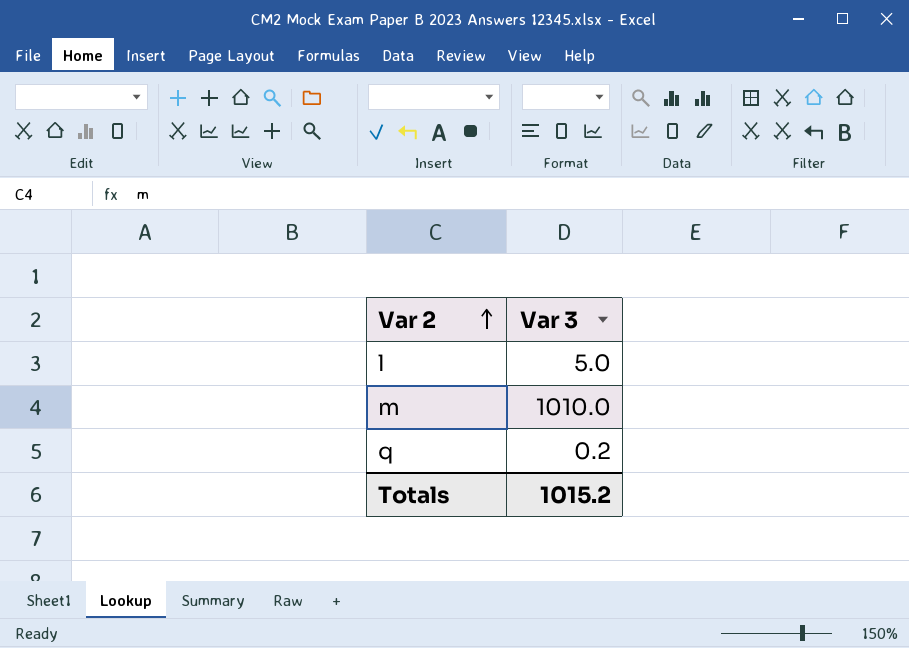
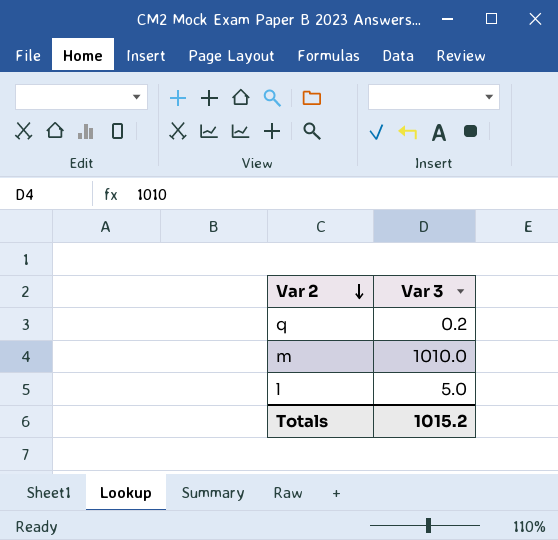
row order: Var 2 ascending -> Var 2 descending

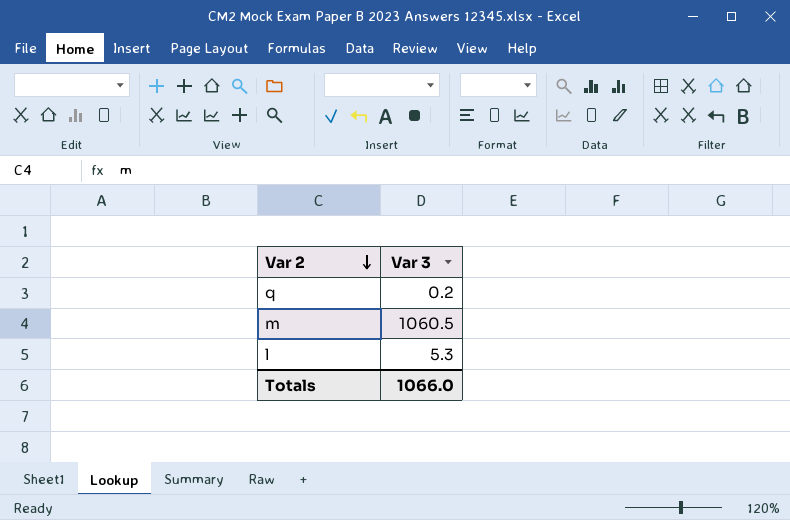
m | Var 3: 1010.0 -> 1060.5
l | Var 3: 5.0 -> 5.3
Totals | Var 3: 1015.2 -> 1066.0

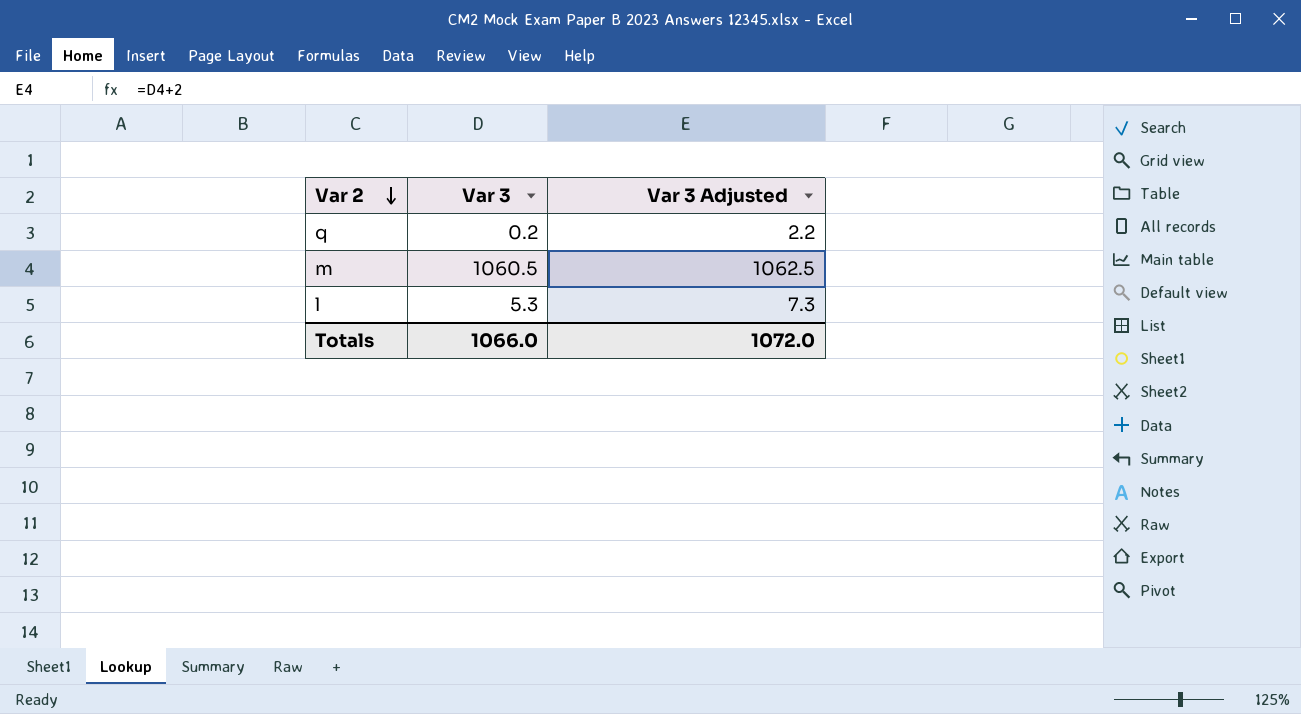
column Var 3 Adjusted | formula: none -> [Var 3] + 2

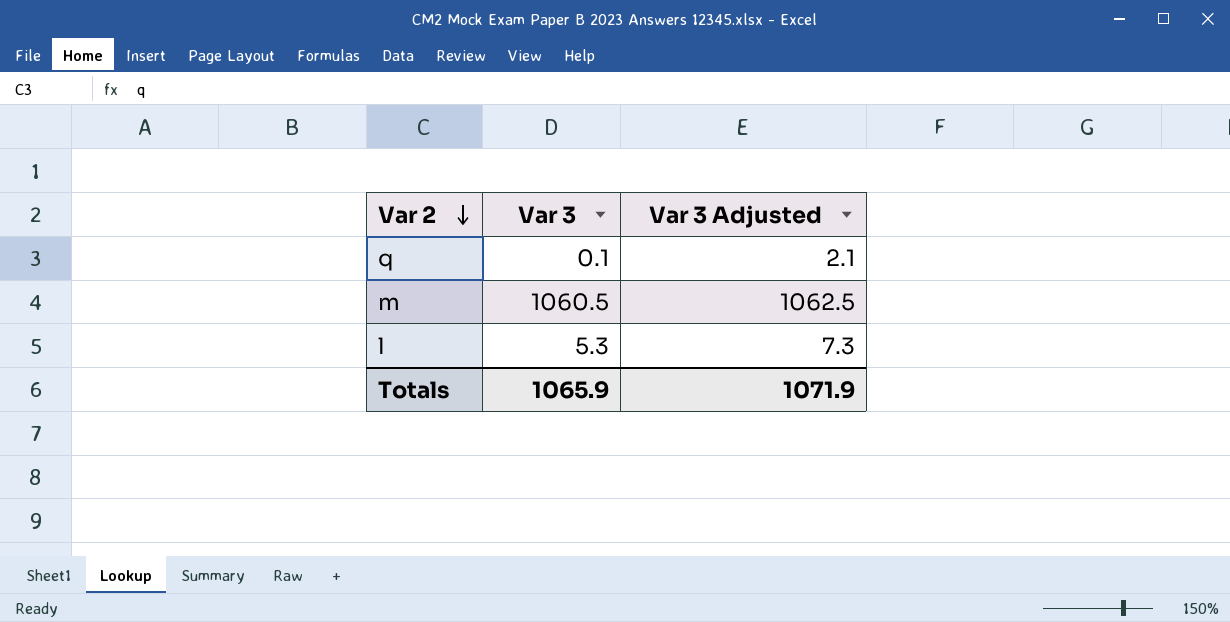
q | Var 3: 0.2 -> 0.1
q | Var 3 Adjusted: 2.2 -> 2.1
Totals | Var 3: 1066.0 -> 1065.9
Totals | Var 3 Adjusted: 1072.0 -> 1071.9

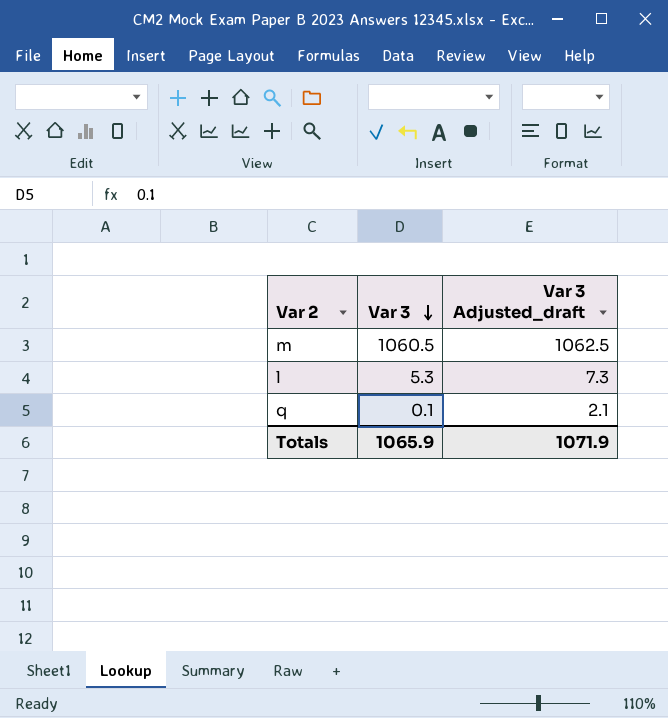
row order: Var 2 descending -> Var 3 descending
column name: Var 3 Adjusted -> Var 3 Adjusted_draft

